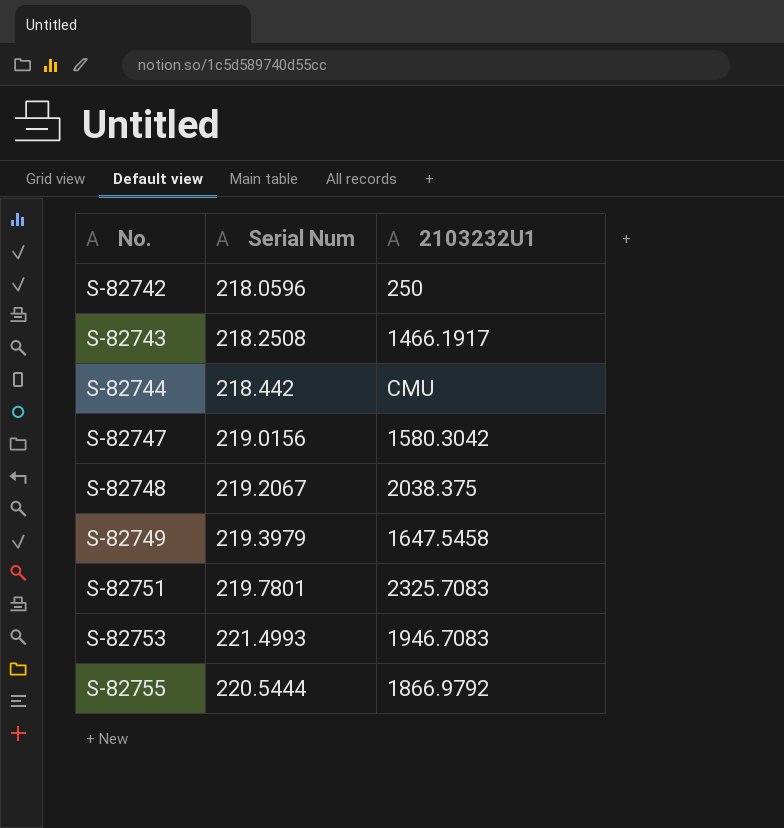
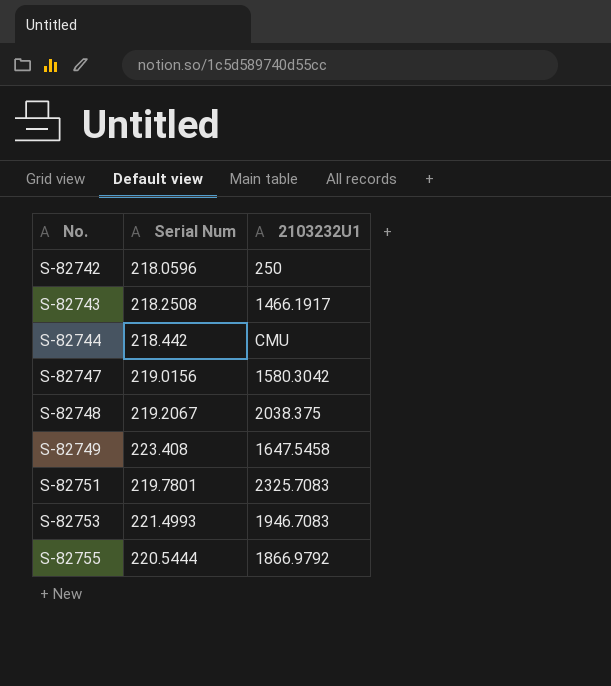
S-82749 | Serial Num: 219.3979 -> 223.408

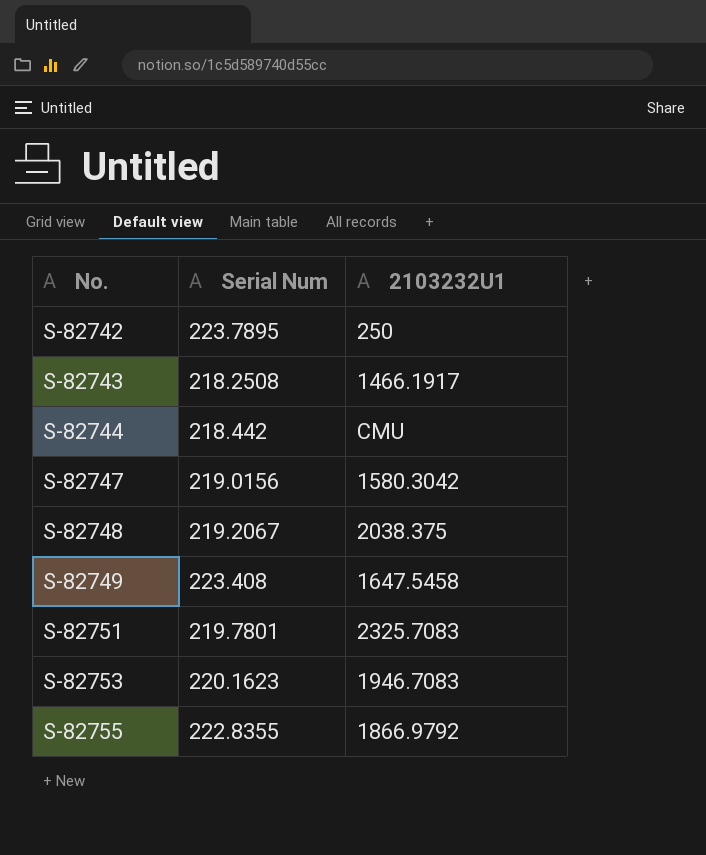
S-82742 | Serial Num: 218.0596 -> 223.7895
S-82753 | Serial Num: 221.4993 -> 220.1623
S-82755 | Serial Num: 220.5444 -> 222.8355

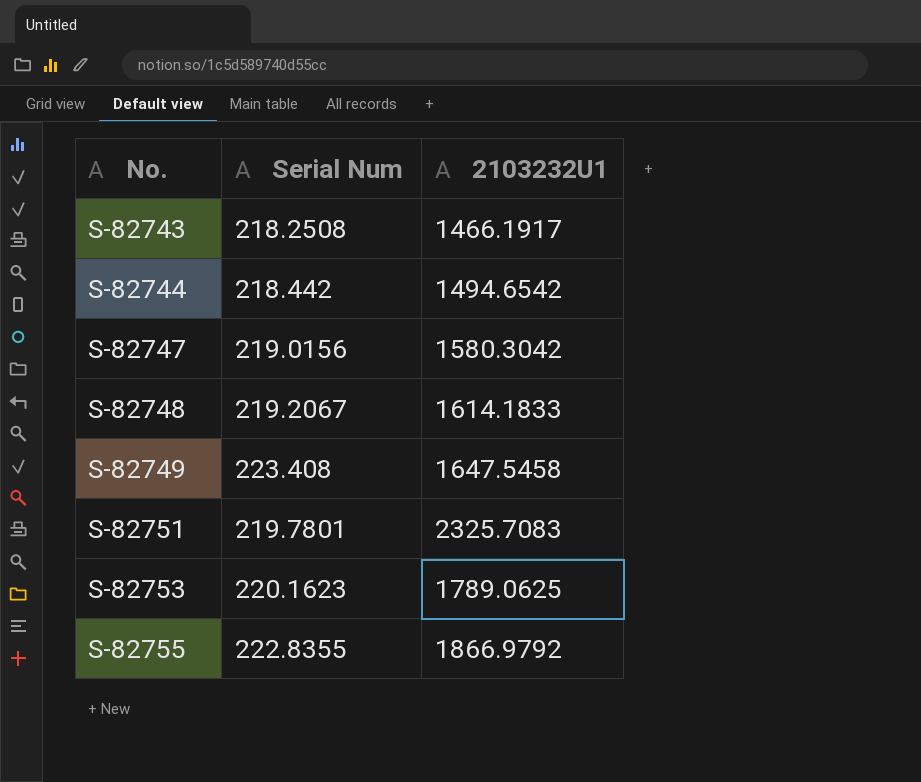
row S-82742: 223.7895 | 250 -> none
S-82744 | 2103232U1: CMU -> 1494.6542
S-82748 | 2103232U1: 2038.375 -> 1614.1833
S-82753 | 2103232U1: 1946.7083 -> 1789.0625

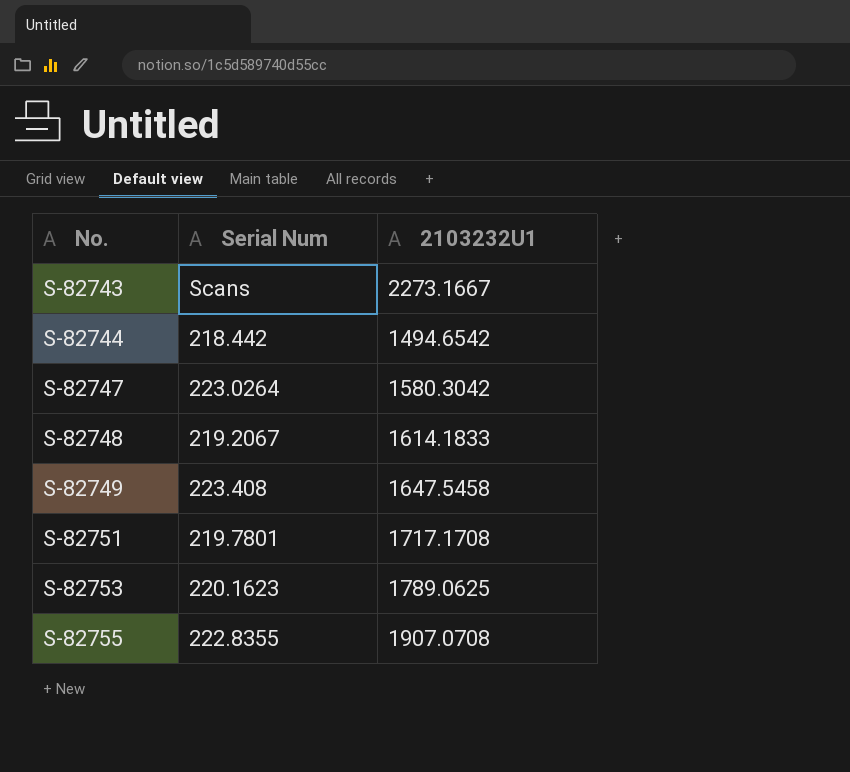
S-82743 | Serial Num: 218.2508 -> Scans
S-82743 | 2103232U1: 1466.1917 -> 2273.1667
S-82747 | Serial Num: 219.0156 -> 223.0264
S-82751 | 2103232U1: 2325.7083 -> 1717.1708
S-82755 | 2103232U1: 1866.9792 -> 1907.0708

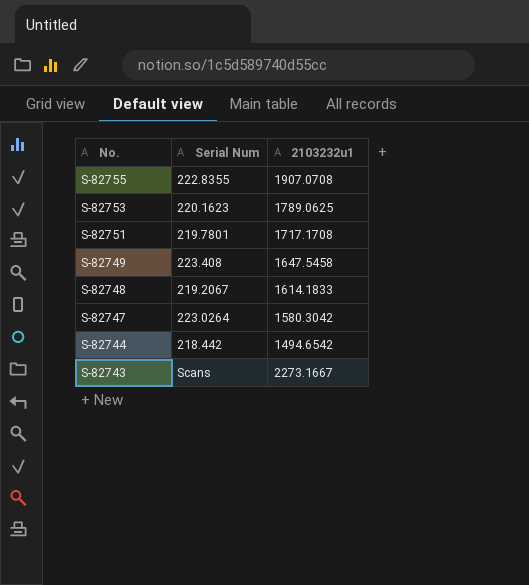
row order: No. ascending -> No. descending
column name: 2103232U1 -> 2103232u1

